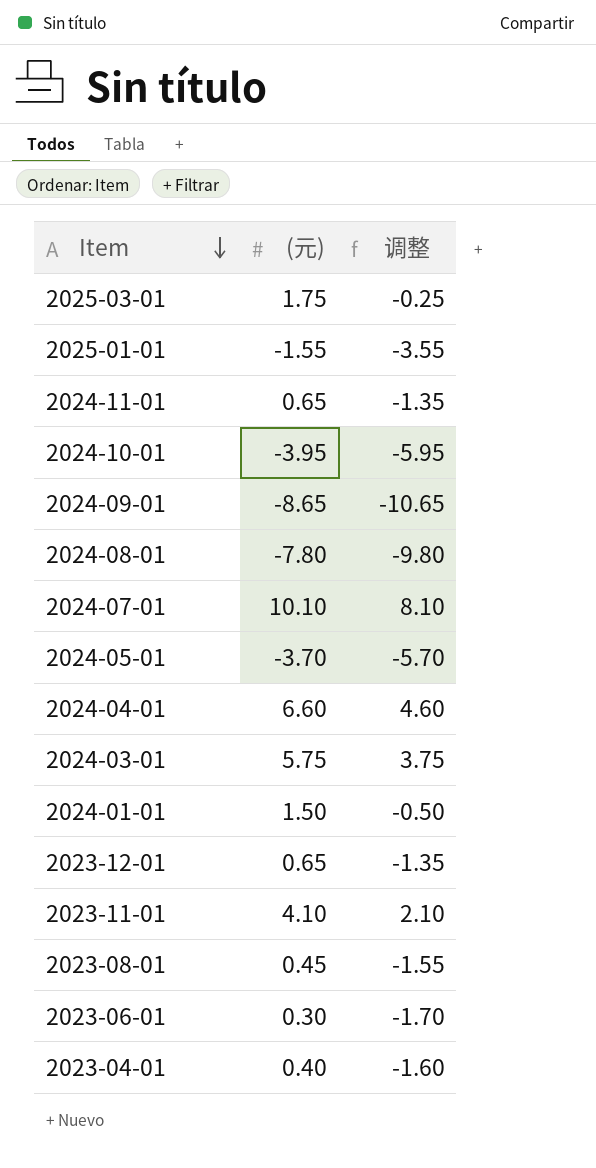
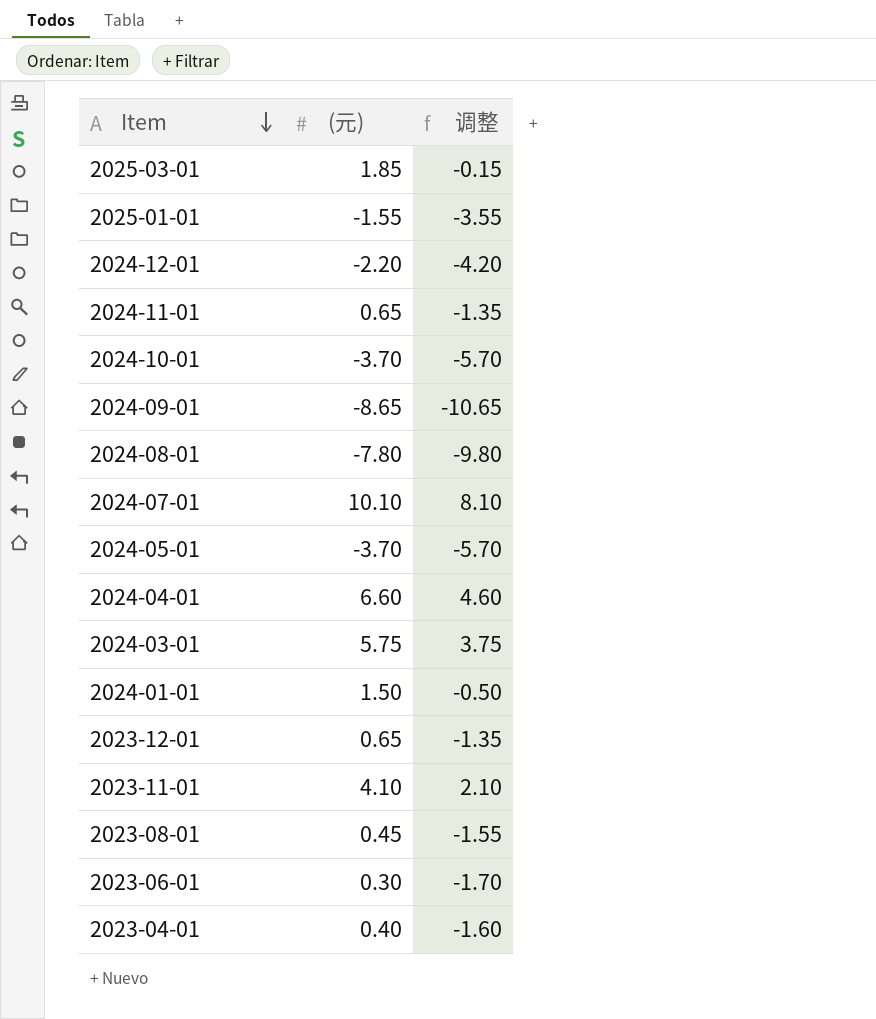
2025-03-01 | (元): 1.75 -> 1.85
2025-03-01 | 调整: -0.25 -> -0.15
row 2024-12-01: none -> -2.20 | -4.20
2024-10-01 | (元): -3.95 -> -3.70
2024-10-01 | 调整: -5.95 -> -5.70

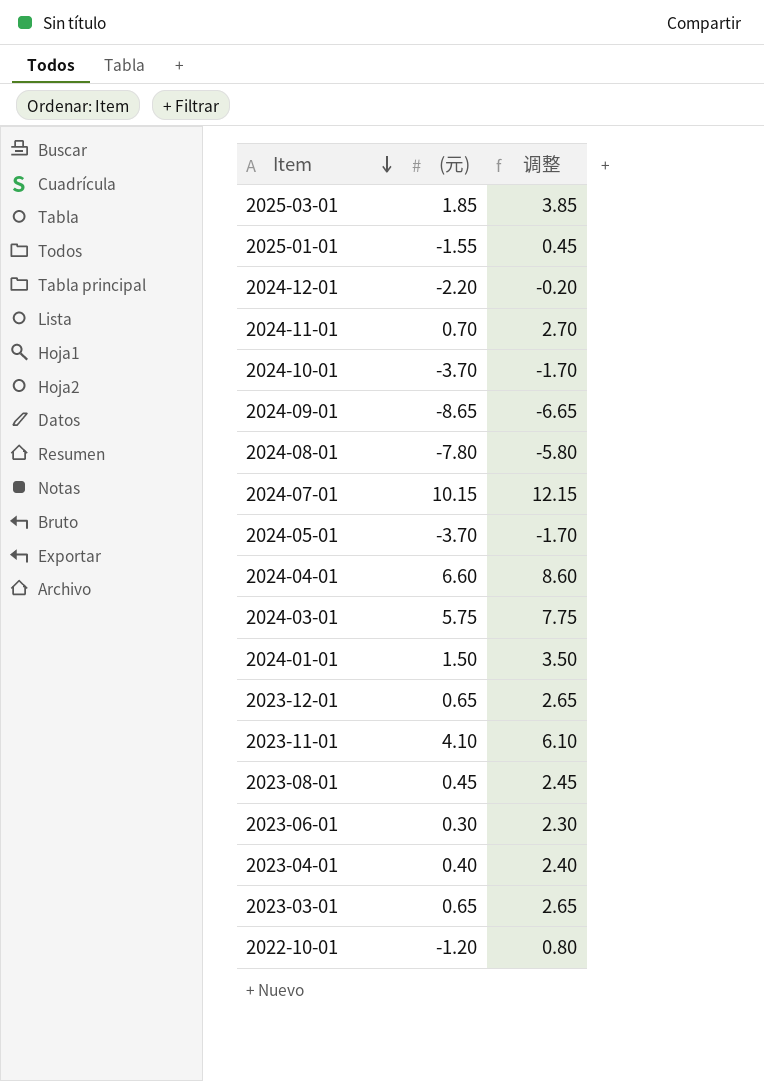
column 调整 | formula: [(元)] - 2 -> [(元)] + 2
2024-11-01 | (元): 0.65 -> 0.70
2024-07-01 | (元): 10.10 -> 10.15
row 2023-03-01: none -> 0.65 | 2.65
row 2022-10-01: none -> -1.20 | 0.80

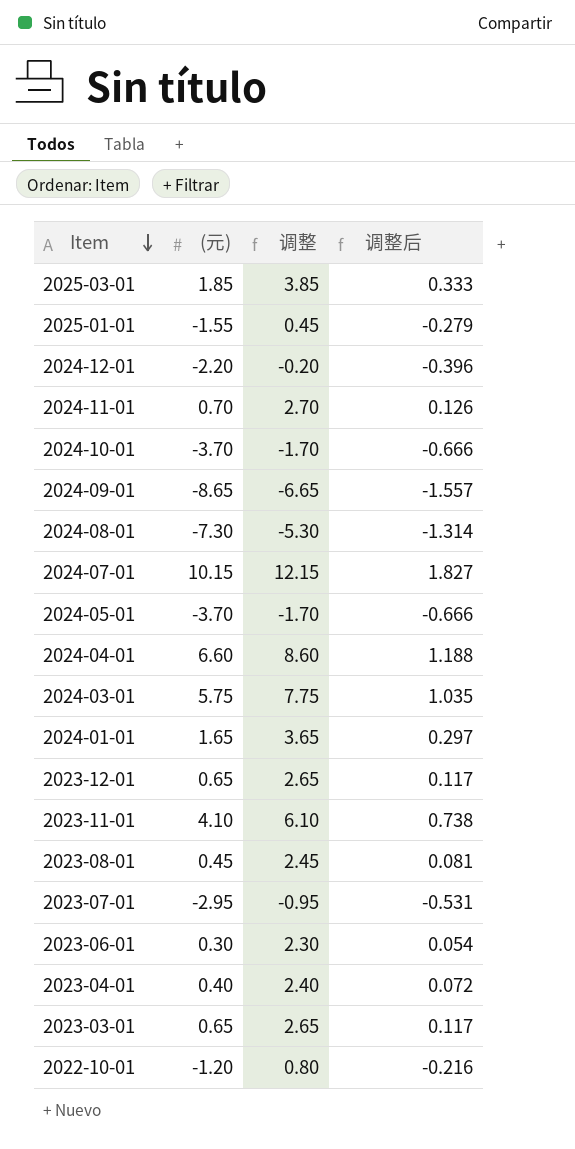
column 调整后 | formula: none -> [(元)] * 0.18
2024-08-01 | (元): -7.80 -> -7.30
2024-08-01 | 调整: -5.80 -> -5.30
2024-01-01 | (元): 1.50 -> 1.65
2024-01-01 | 调整: 3.50 -> 3.65
row 2023-07-01: none -> -2.95 | -0.95 | -0.531

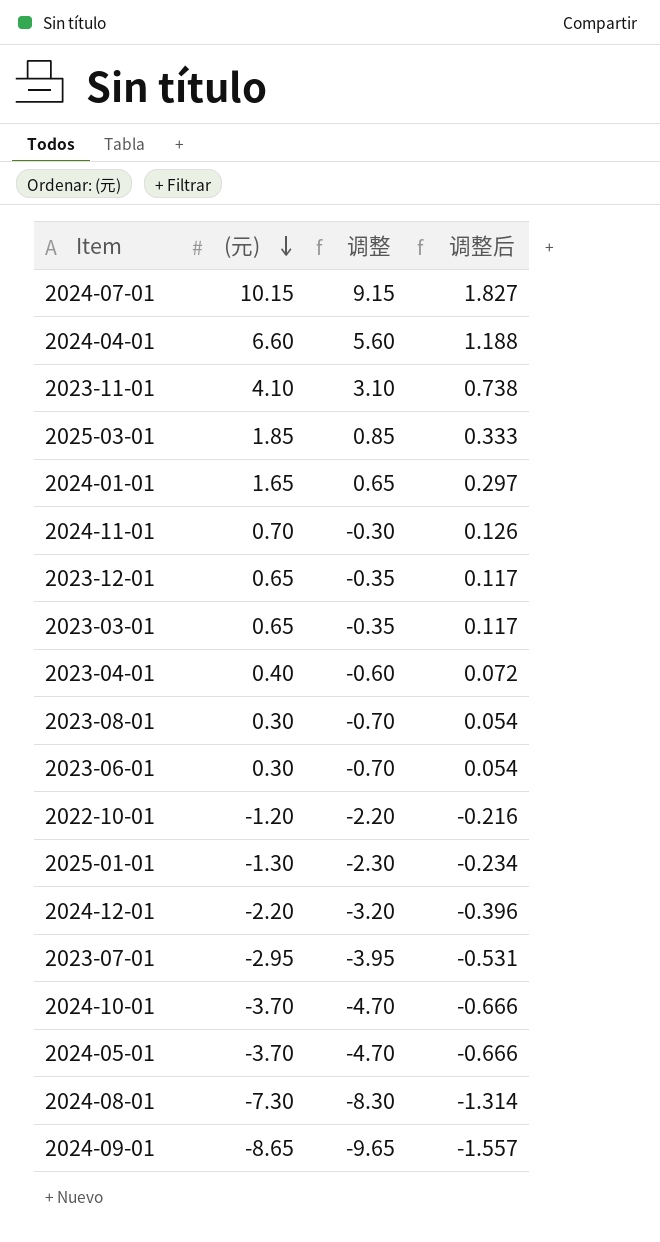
row order: Item descending -> (元) descending
column 调整 | formula: [(元)] + 2 -> [(元)] - 1
row 2024-03-01: 5.75 | 7.75 | 1.035 -> none
2023-08-01 | (元): 0.45 -> 0.30
2023-08-01 | 调整后: 0.081 -> 0.054
2025-01-01 | (元): -1.55 -> -1.30
2025-01-01 | 调整后: -0.279 -> -0.234

